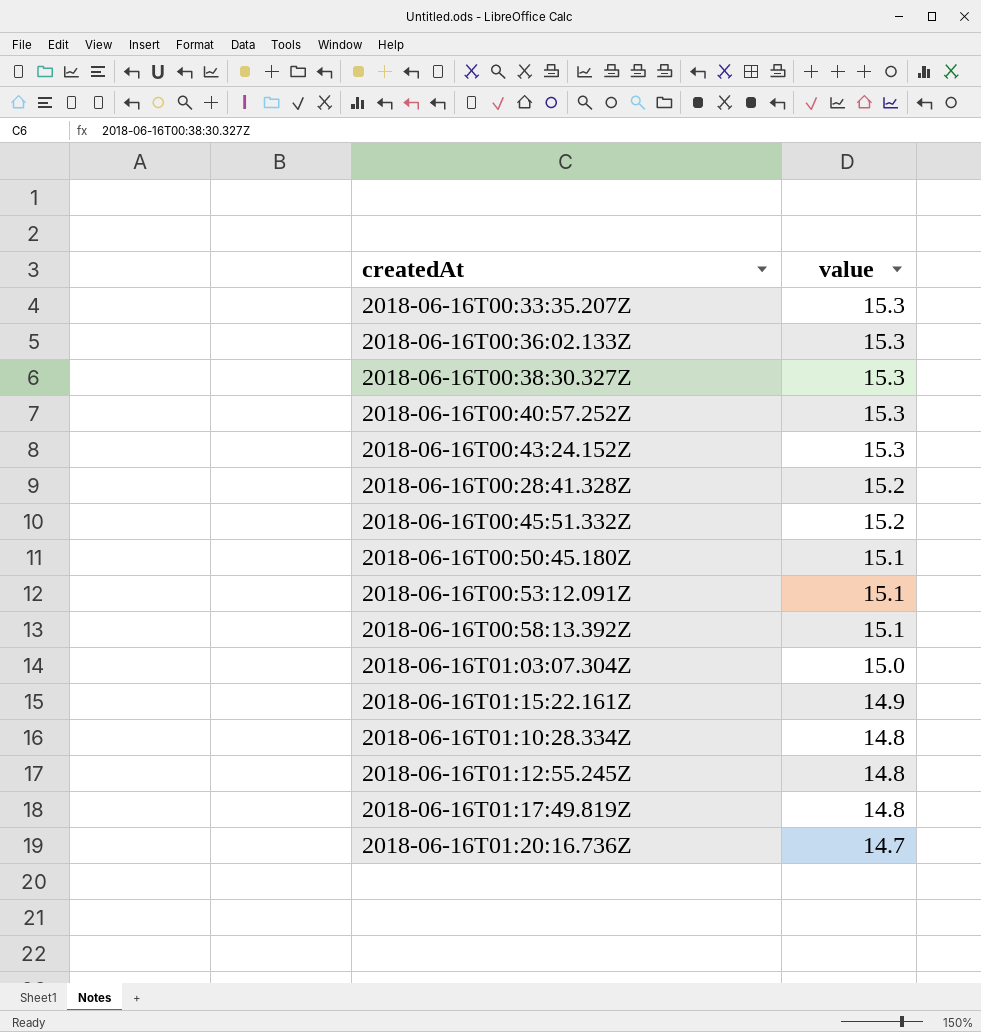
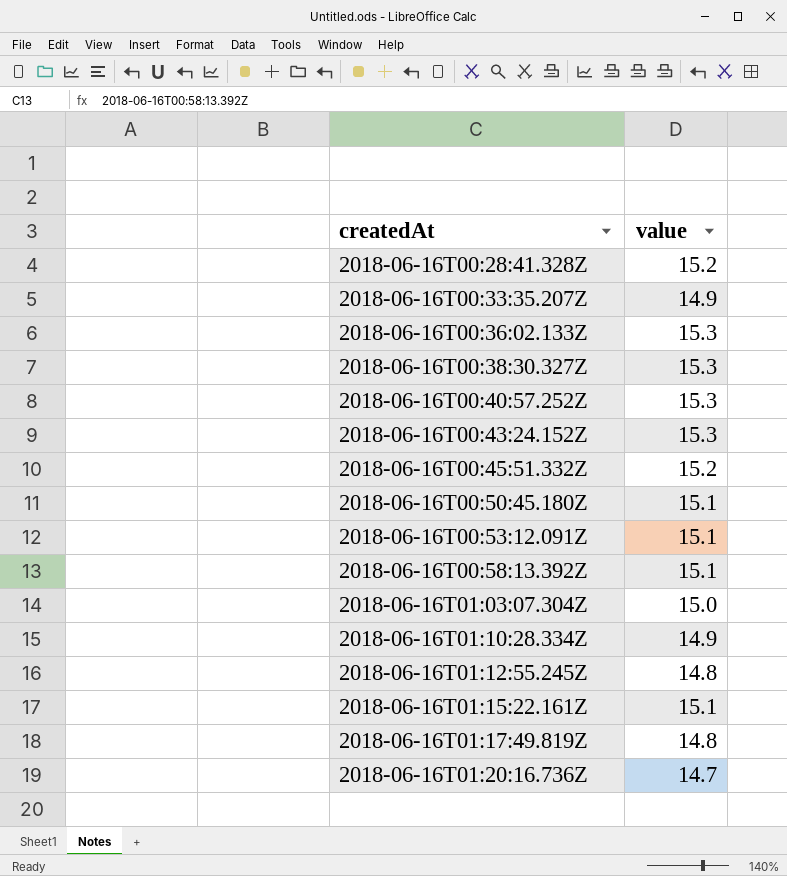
row order: value descending -> createdAt ascending
2018-06-16T00:33:35.207Z | value: 15.3 -> 14.9
2018-06-16T01:10:28.334Z | value: 14.8 -> 14.9
2018-06-16T01:15:22.161Z | value: 14.9 -> 15.1

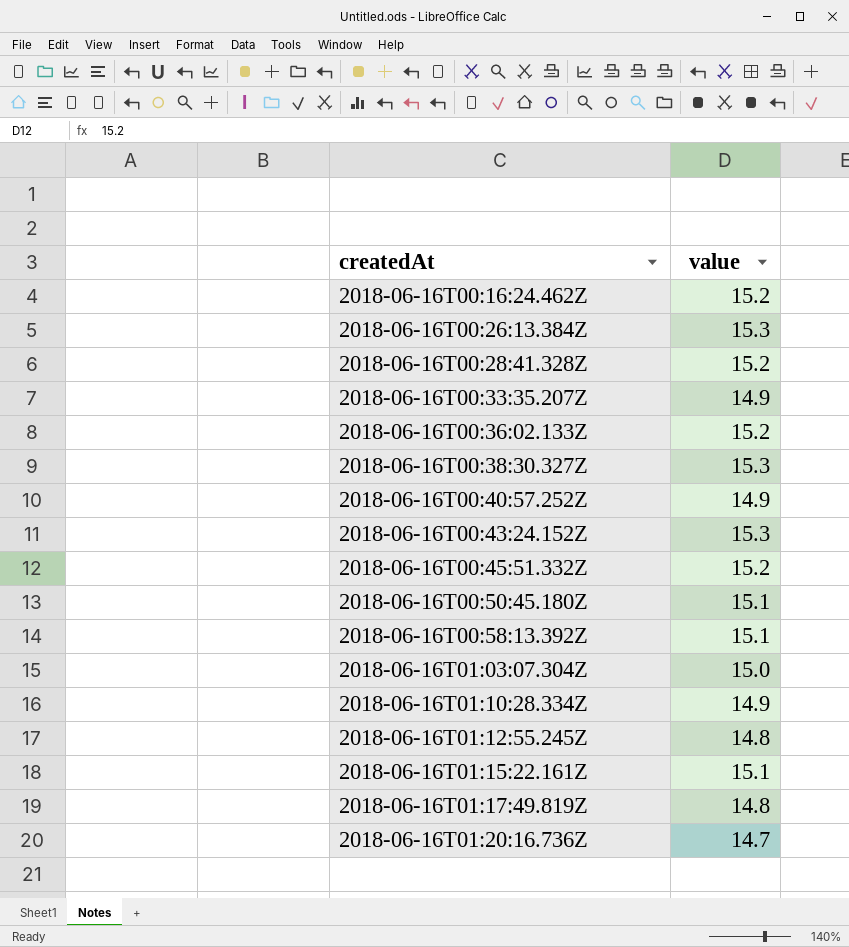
row 2018-06-16T00:53:12.091Z: 15.1 -> none
row 2018-06-16T00:16:24.462Z: none -> 15.2
row 2018-06-16T00:26:13.384Z: none -> 15.3
2018-06-16T00:36:02.133Z | value: 15.3 -> 15.2
2018-06-16T00:40:57.252Z | value: 15.3 -> 14.9

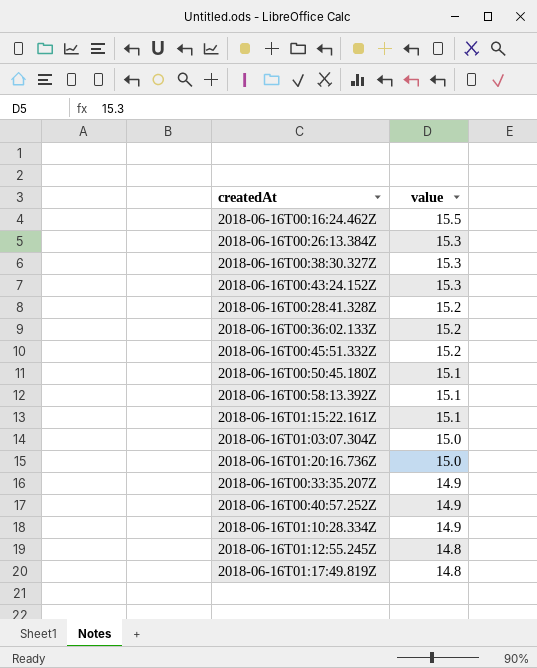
row order: createdAt ascending -> value descending
2018-06-16T00:16:24.462Z | value: 15.2 -> 15.5
2018-06-16T01:20:16.736Z | value: 14.7 -> 15.0

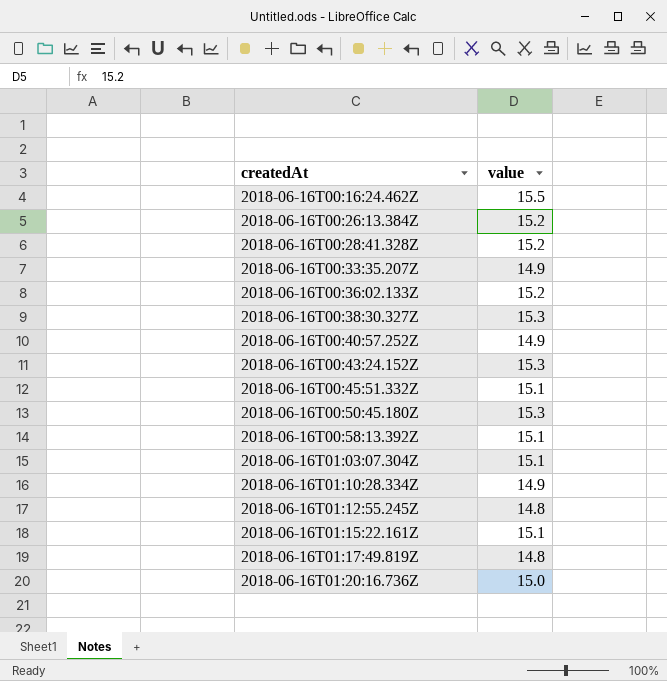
row order: value descending -> createdAt ascending
2018-06-16T00:26:13.384Z | value: 15.3 -> 15.2
2018-06-16T00:45:51.332Z | value: 15.2 -> 15.1
2018-06-16T00:50:45.180Z | value: 15.1 -> 15.3
2018-06-16T01:03:07.304Z | value: 15.0 -> 15.1

